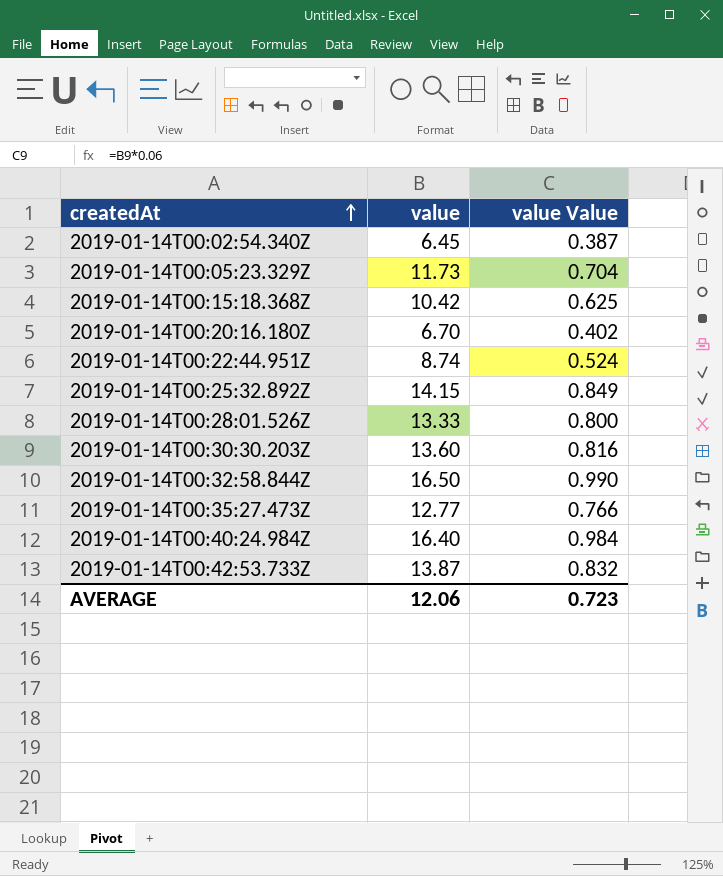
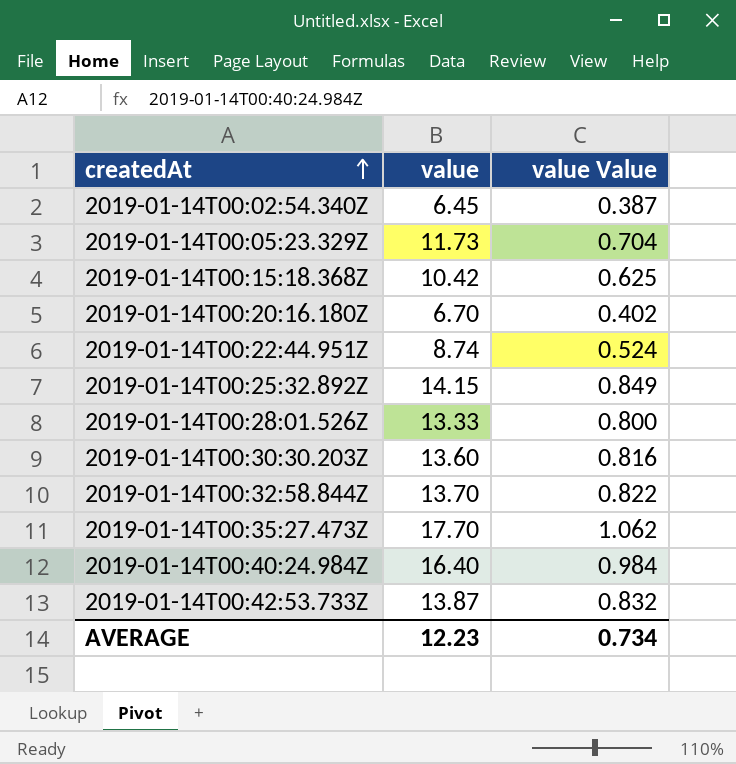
2019-01-14T00:32:58.844Z | value: 16.50 -> 13.70
2019-01-14T00:32:58.844Z | value Value: 0.990 -> 0.822
2019-01-14T00:35:27.473Z | value: 12.77 -> 17.70
2019-01-14T00:35:27.473Z | value Value: 0.766 -> 1.062
AVERAGE | value: 12.06 -> 12.23
AVERAGE | value Value: 0.723 -> 0.734

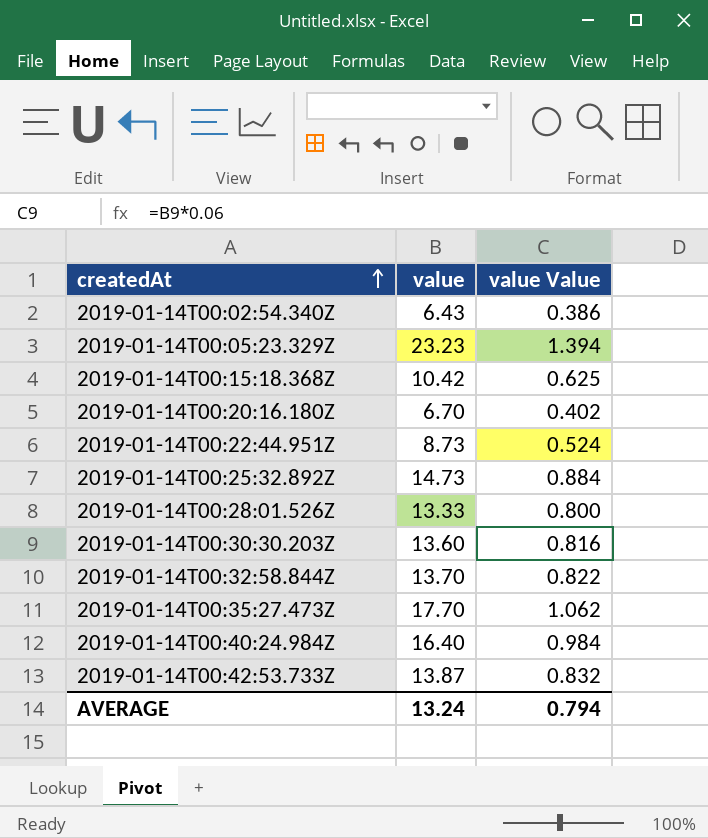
2019-01-14T00:02:54.340Z | value: 6.45 -> 6.43
2019-01-14T00:02:54.340Z | value Value: 0.387 -> 0.386
2019-01-14T00:05:23.329Z | value: 11.73 -> 23.23
2019-01-14T00:05:23.329Z | value Value: 0.704 -> 1.394
2019-01-14T00:22:44.951Z | value: 8.74 -> 8.73
2019-01-14T00:25:32.892Z | value: 14.15 -> 14.73
2019-01-14T00:25:32.892Z | value Value: 0.849 -> 0.884
AVERAGE | value: 12.23 -> 13.24
AVERAGE | value Value: 0.734 -> 0.794

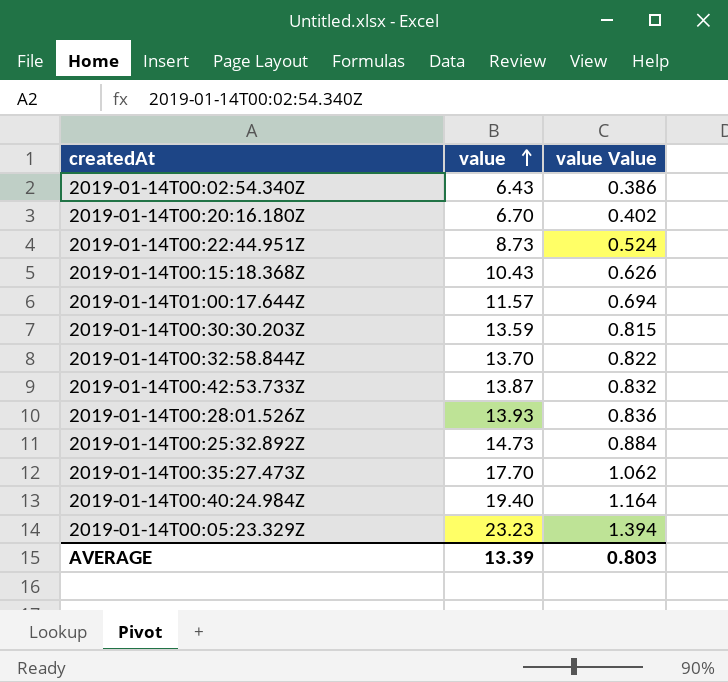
row order: createdAt ascending -> value ascending
2019-01-14T00:15:18.368Z | value: 10.42 -> 10.43
2019-01-14T00:15:18.368Z | value Value: 0.625 -> 0.626
row 2019-01-14T01:00:17.644Z: none -> 11.57 | 0.694
2019-01-14T00:30:30.203Z | value: 13.60 -> 13.59
2019-01-14T00:30:30.203Z | value Value: 0.816 -> 0.815
2019-01-14T00:28:01.526Z | value: 13.33 -> 13.93
2019-01-14T00:28:01.526Z | value Value: 0.800 -> 0.836
2019-01-14T00:40:24.984Z | value: 16.40 -> 19.40
2019-01-14T00:40:24.984Z | value Value: 0.984 -> 1.164
AVERAGE | value: 13.24 -> 13.39
AVERAGE | value Value: 0.794 -> 0.803

